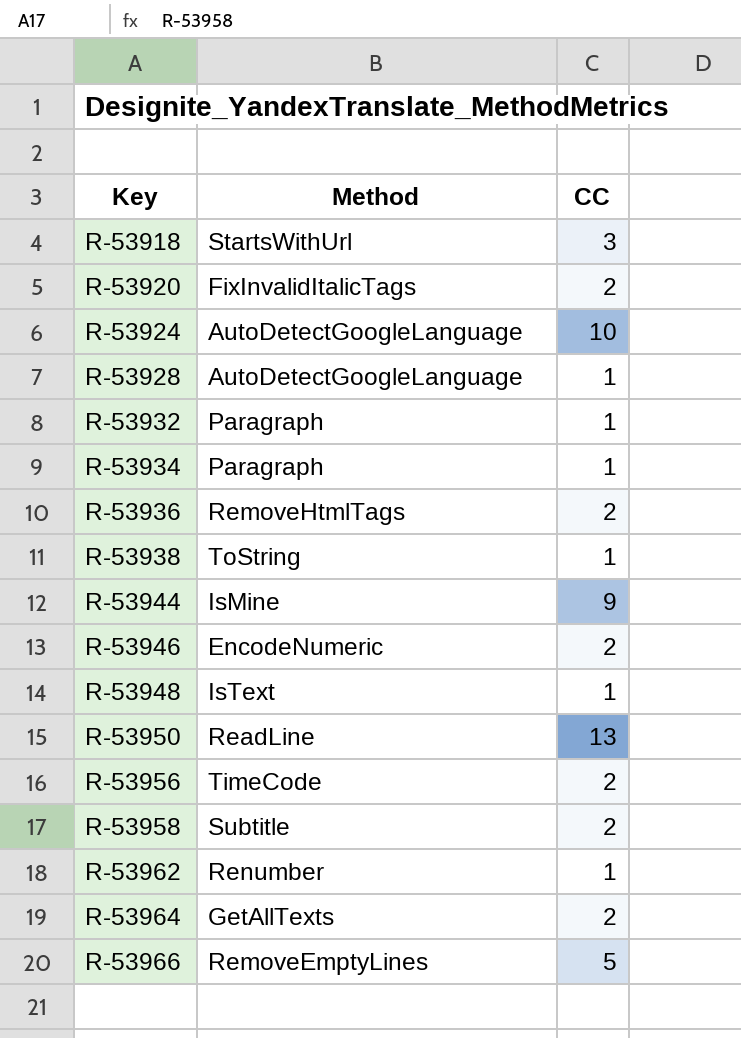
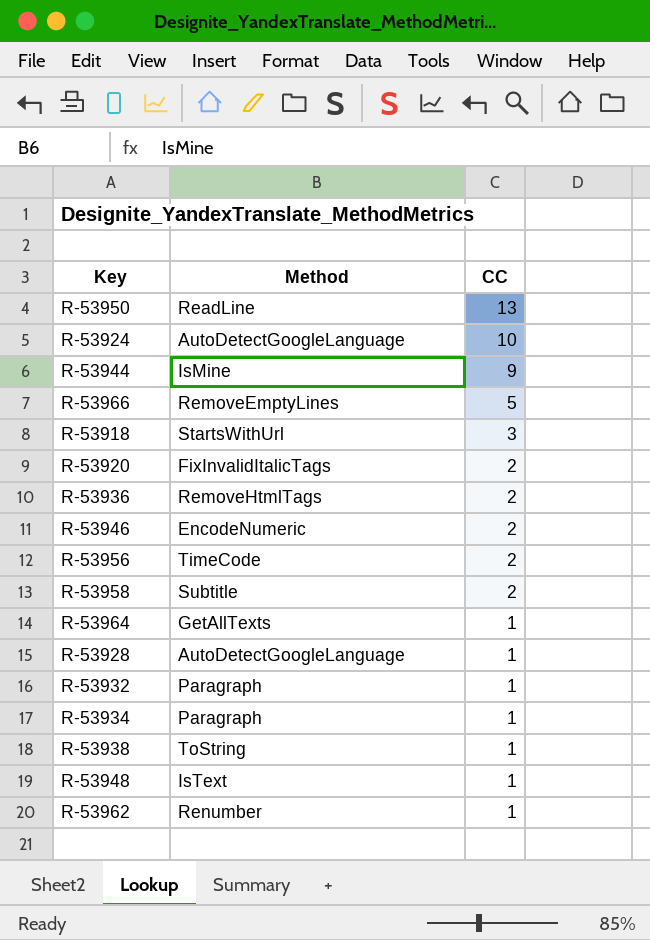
row order: Key ascending -> CC descending
R-53964 | CC: 2 -> 1

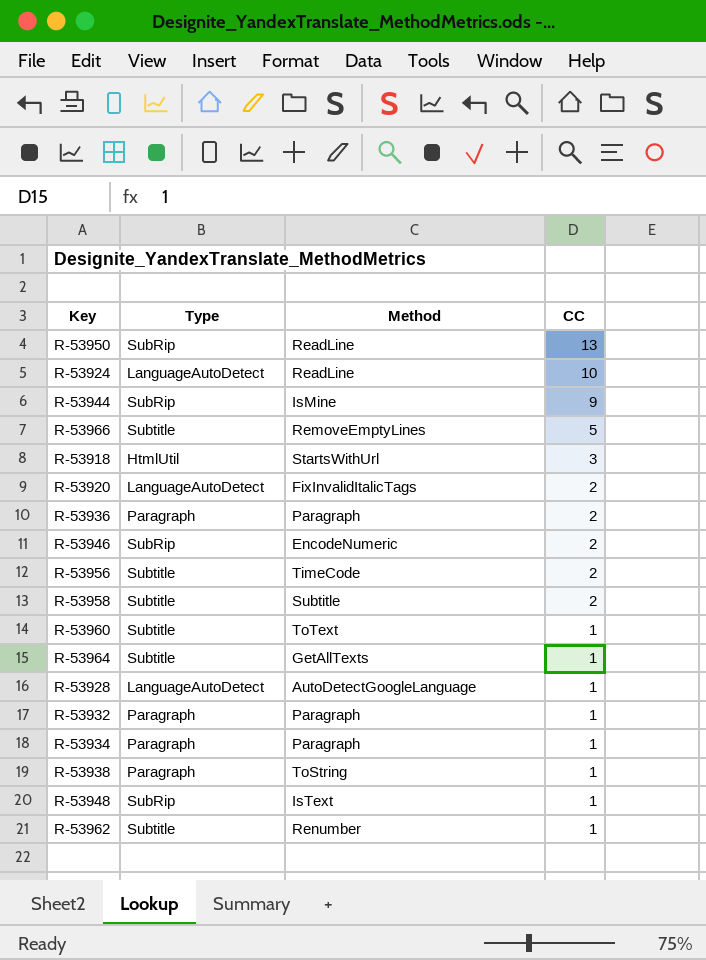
column Type | position: none -> 2
R-53924 | Method: AutoDetectGoogleLanguage -> ReadLine
R-53936 | Method: RemoveHtmlTags -> Paragraph
row R-53960: none -> Subtitle | ToText | 1

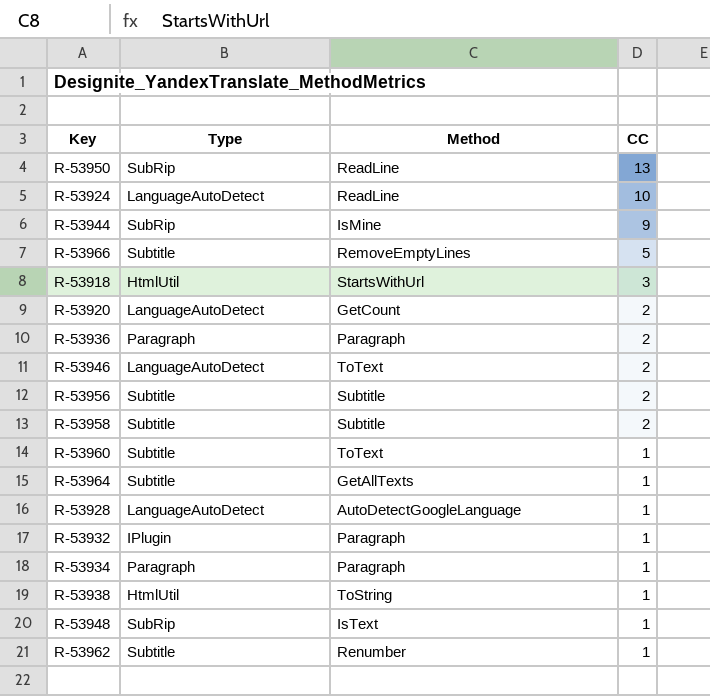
R-53920 | Method: FixInvalidItalicTags -> GetCount
R-53946 | Type: SubRip -> LanguageAutoDetect
R-53946 | Method: EncodeNumeric -> ToText
R-53956 | Method: TimeCode -> Subtitle
R-53932 | Type: Paragraph -> IPlugin
R-53938 | Type: Paragraph -> HtmlUtil

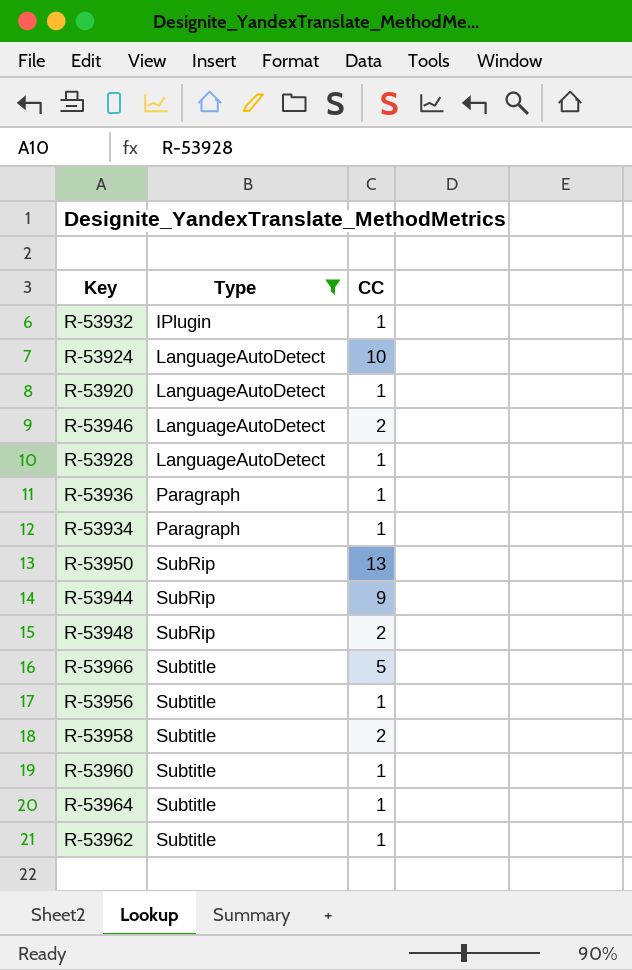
filter: none -> Type != HtmlUtil
row order: CC descending -> Type ascending
column Method | position: 3 -> none
R-53920 | CC: 2 -> 1
R-53936 | CC: 2 -> 1
R-53948 | CC: 1 -> 2
R-53956 | CC: 2 -> 1

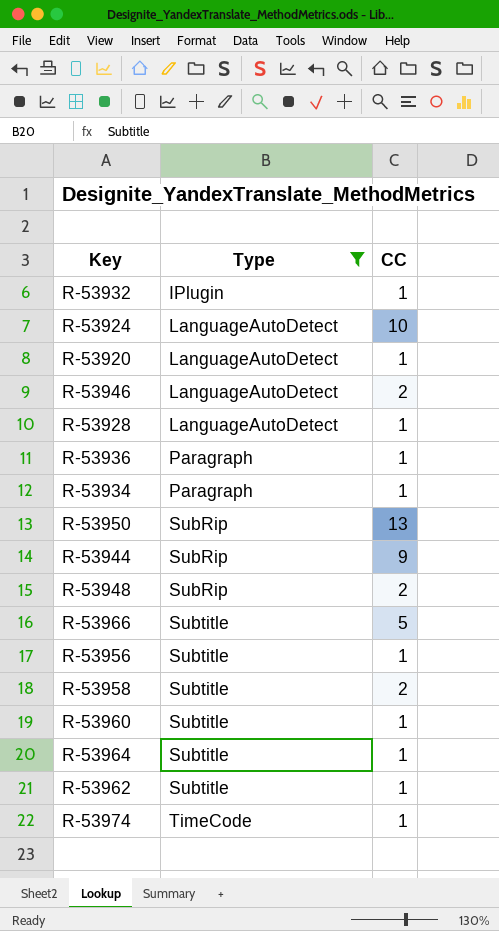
row R-53974: none -> TimeCode | 1

